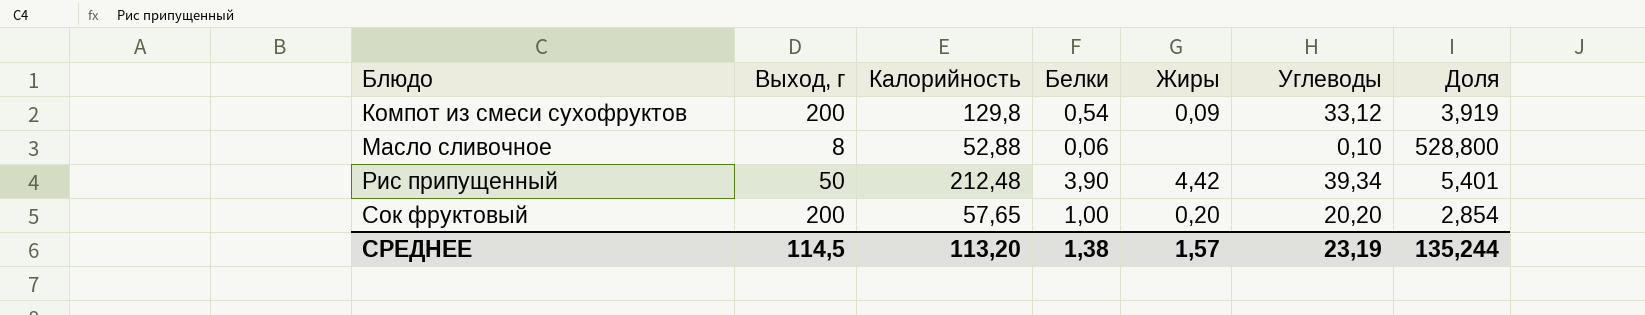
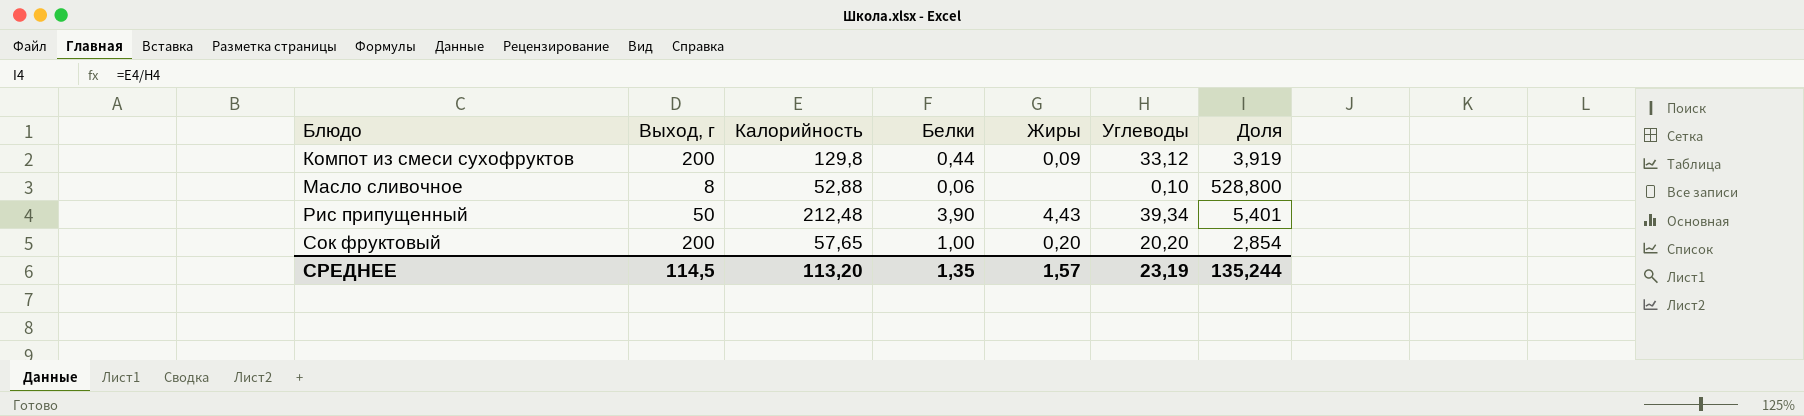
Компот из смеси сухофруктов | Белки: 0,54 -> 0,44
Рис припущенный | Жиры: 4,42 -> 4,43
СРЕДНЕЕ | Белки: 1,38 -> 1,35

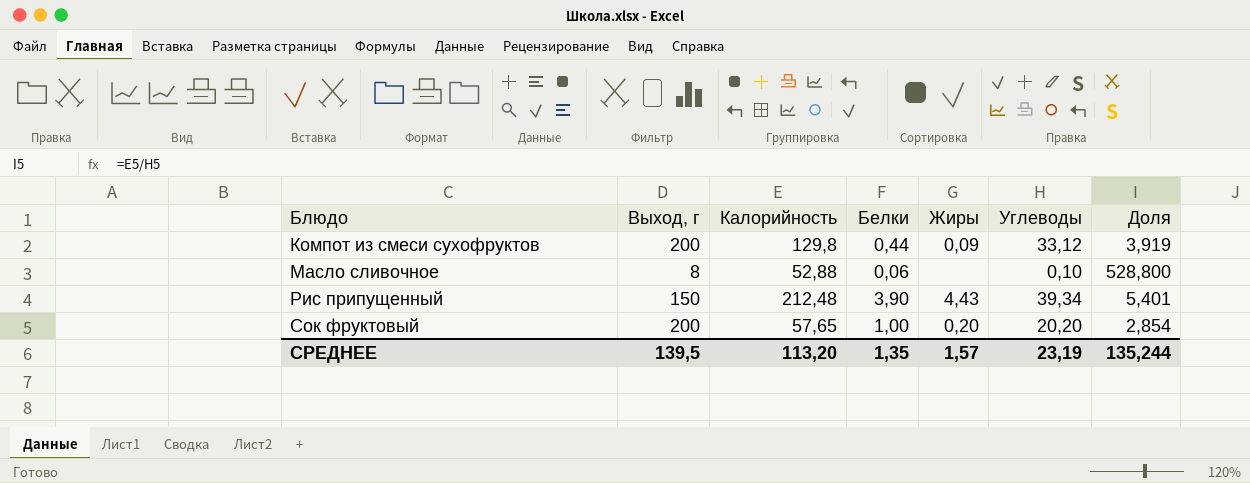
Рис припущенный | Выход, г: 50 -> 150
СРЕДНЕЕ | Выход, г: 114,5 -> 139,5

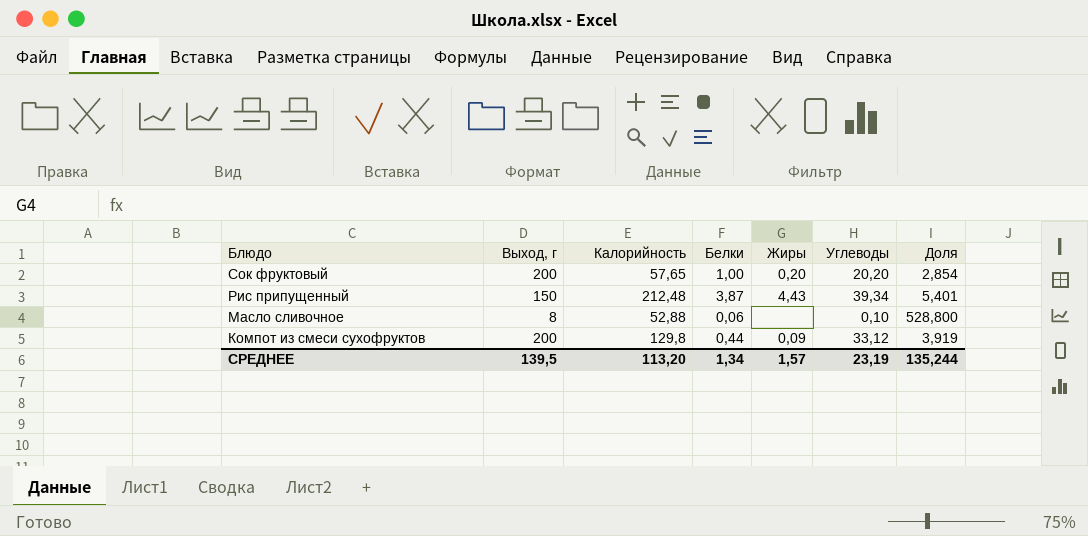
row order: Блюдо ascending -> Блюдо descending
Рис припущенный | Белки: 3,90 -> 3,87
СРЕДНЕЕ | Белки: 1,35 -> 1,34

